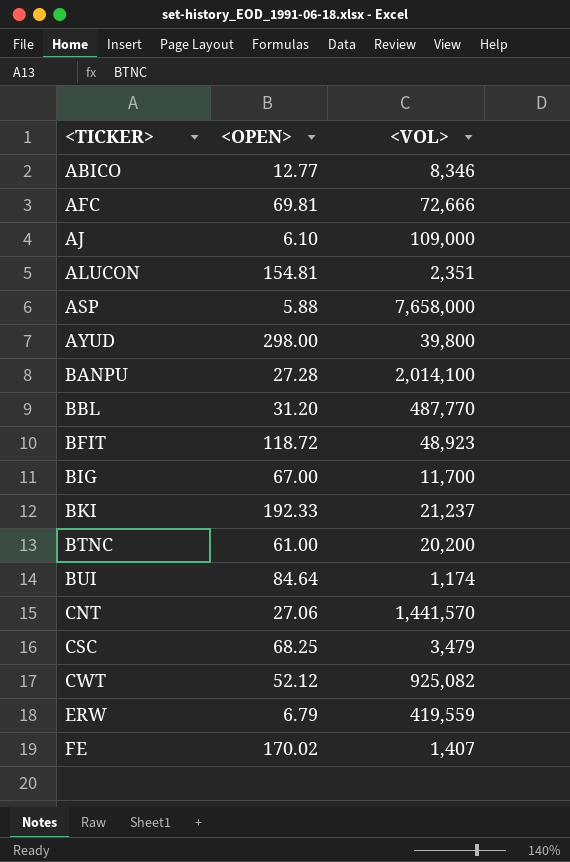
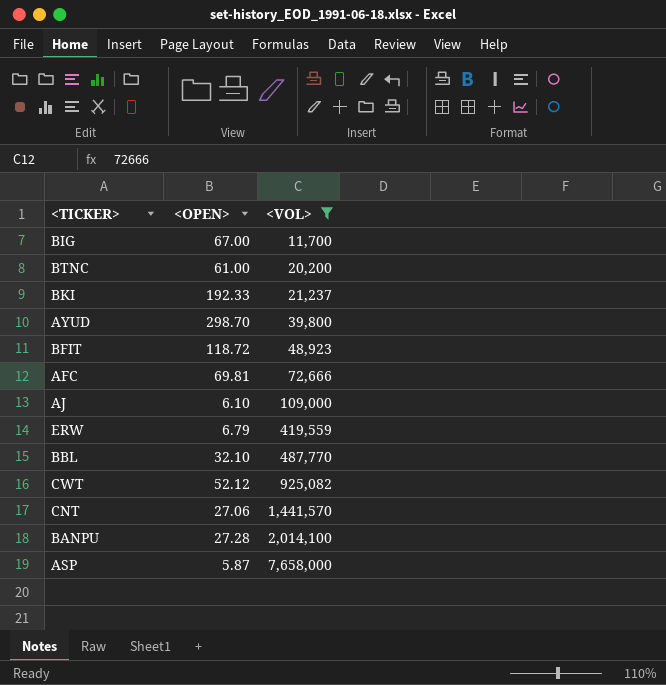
filter: none -> <VOL> >= 11,700
row order: <TICKER> ascending -> <VOL> ascending
AYUD | <OPEN>: 298.00 -> 298.70
BBL | <OPEN>: 31.20 -> 32.10
ASP | <OPEN>: 5.88 -> 5.87

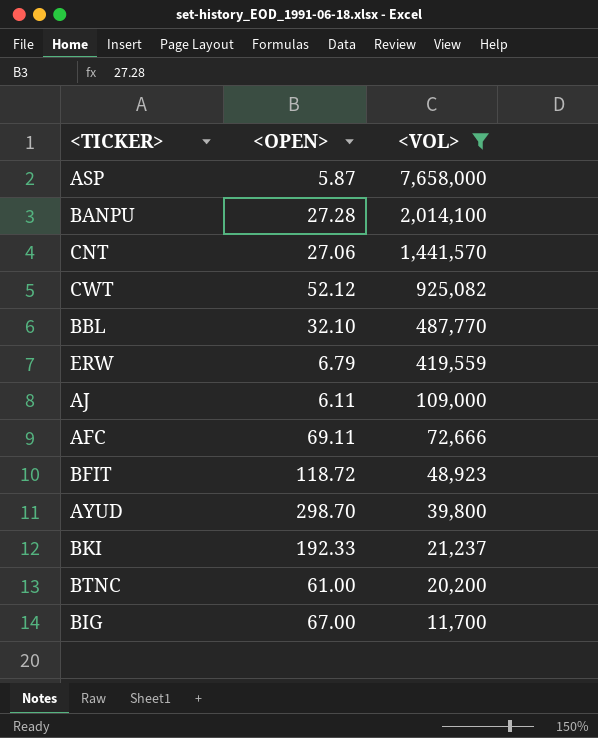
row order: <VOL> ascending -> <VOL> descending
AJ | <OPEN>: 6.10 -> 6.11
AFC | <OPEN>: 69.81 -> 69.11

